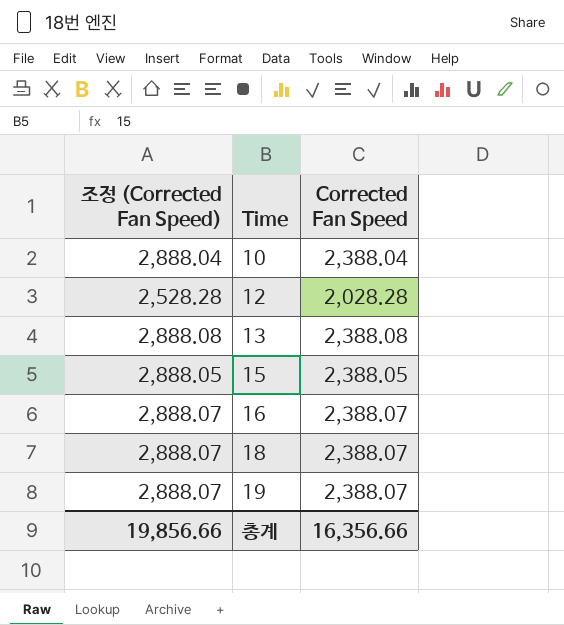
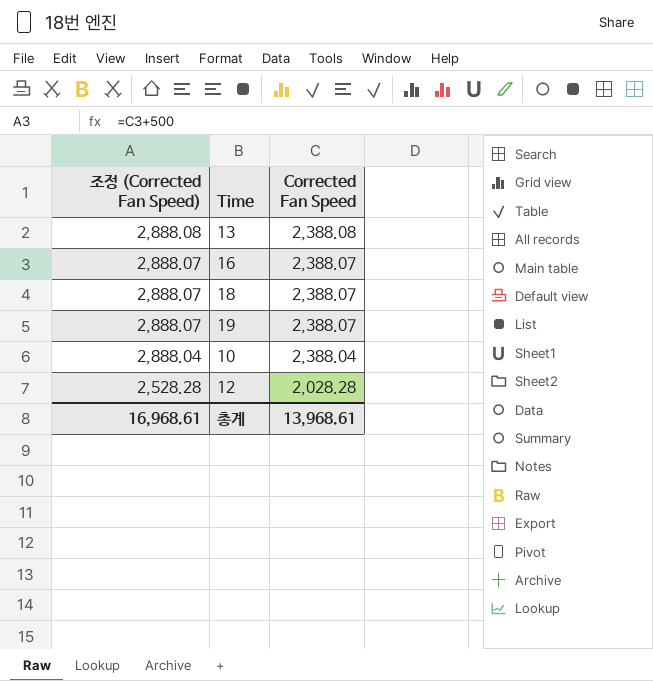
row order: Time ascending -> 조정 (Corrected Fan Speed) descending
row 15: 2,888.05 | 2,388.05 -> none
총계 | 조정 (Corrected Fan Speed): 19,856.66 -> 16,968.61
총계 | Corrected Fan Speed: 16,356.66 -> 13,968.61

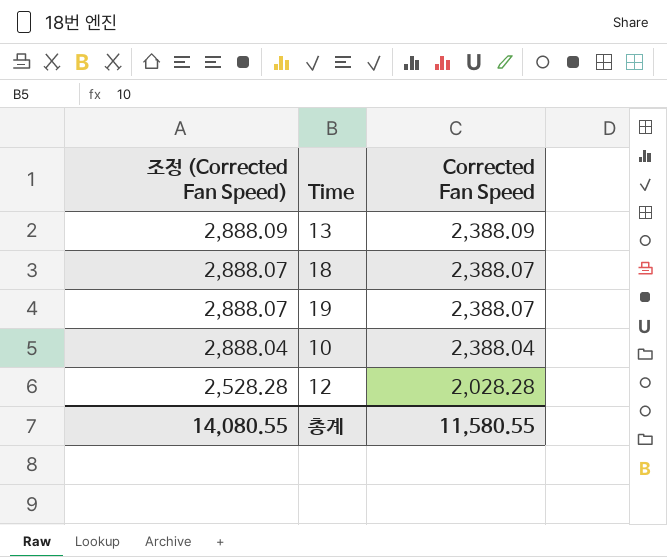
row 16: 2,888.07 | 2,388.07 -> none
13 | 조정 (Corrected Fan Speed): 2,888.08 -> 2,888.09
13 | Corrected Fan Speed: 2,388.08 -> 2,388.09
총계 | 조정 (Corrected Fan Speed): 16,968.61 -> 14,080.55
총계 | Corrected Fan Speed: 13,968.61 -> 11,580.55

